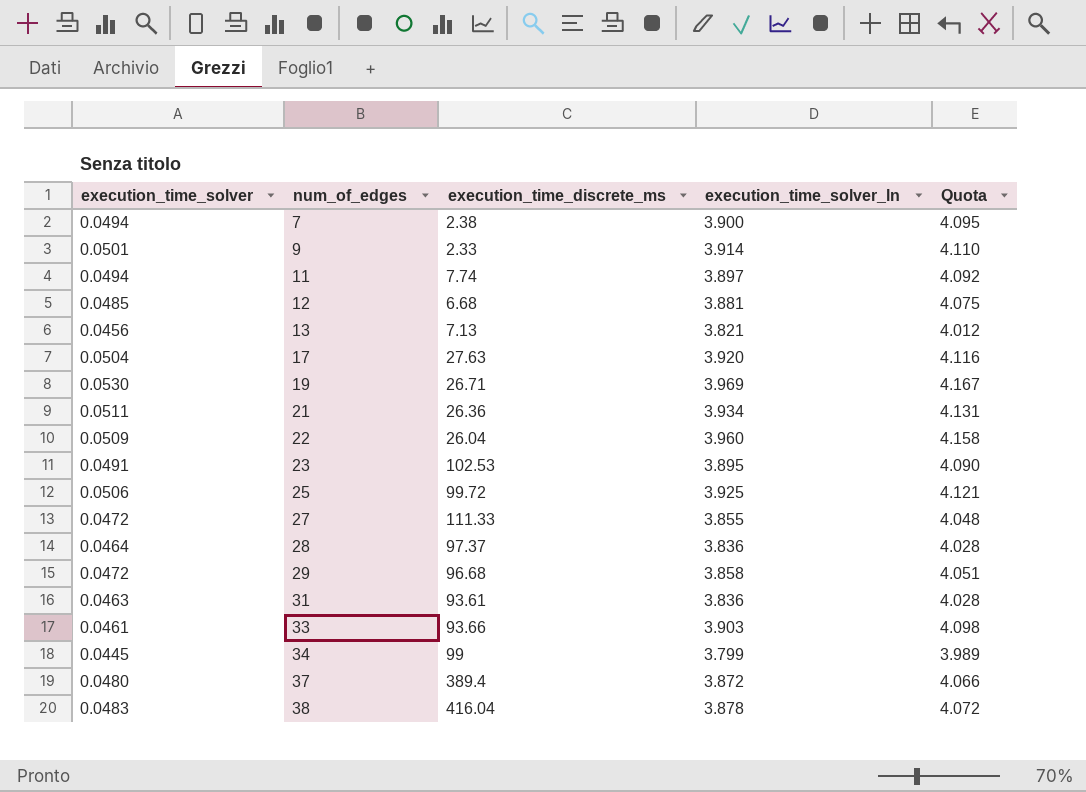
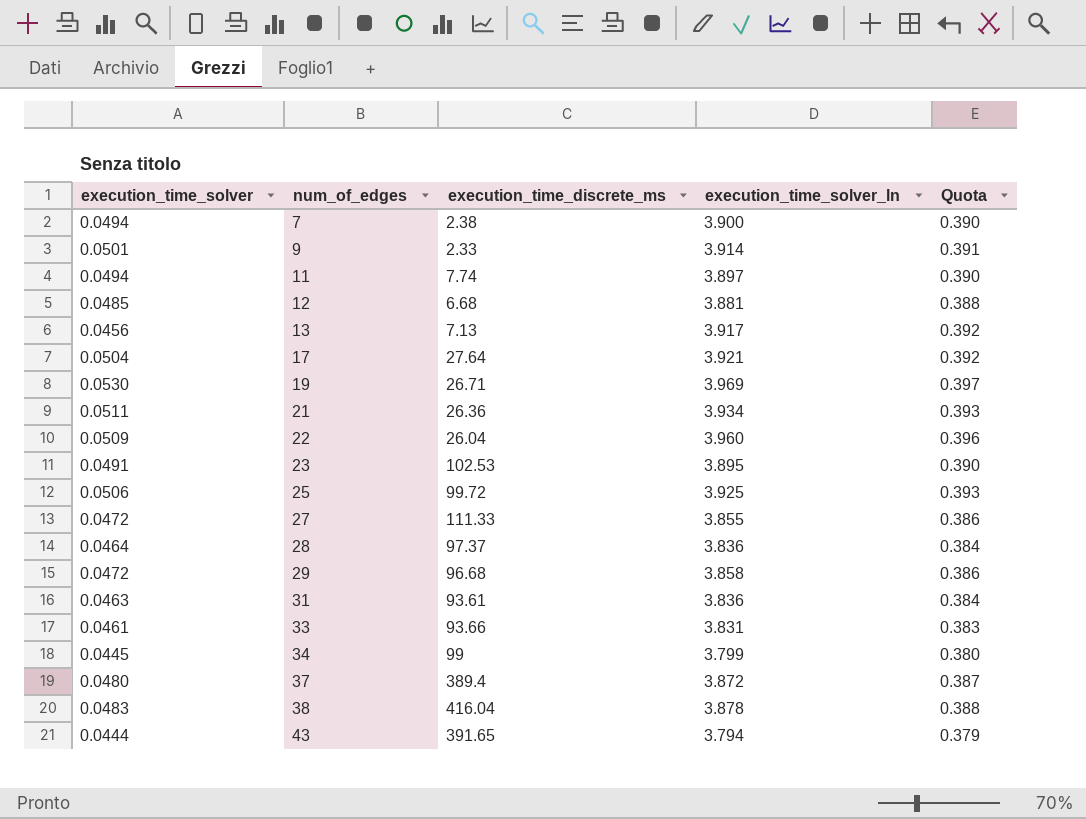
column Quota | formula: [execution_time_solver_ln] * 1.05 -> [execution_time_solver_ln] * 0.1
13 | execution_time_solver_ln: 3.821 -> 3.917
17 | execution_time_discrete_ms: 27.63 -> 27.64
17 | execution_time_solver_ln: 3.920 -> 3.921
33 | execution_time_solver_ln: 3.903 -> 3.831
row 43: none -> 0.0444 | 391.65 | 3.794 | 0.379

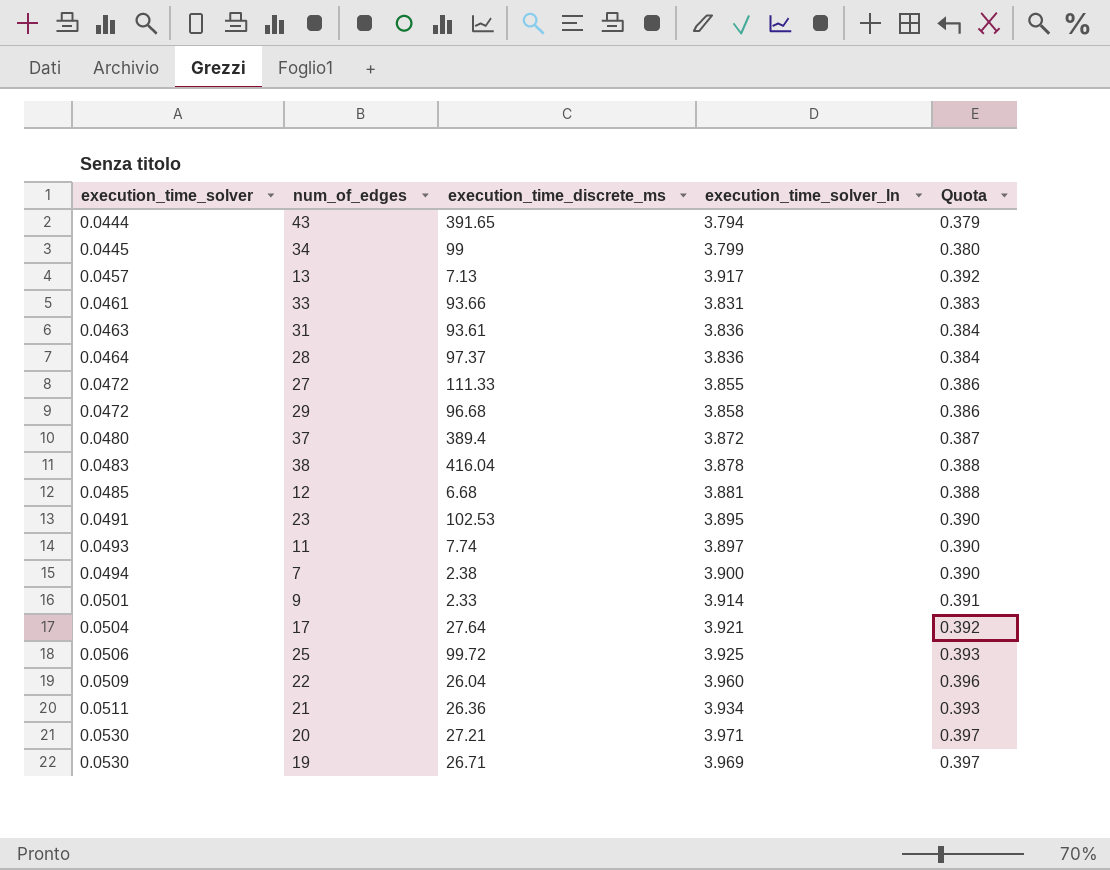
row order: num_of_edges ascending -> execution_time_solver ascending
13 | execution_time_solver: 0.0456 -> 0.0457
11 | execution_time_solver: 0.0494 -> 0.0493
row 20: none -> 0.0530 | 27.21 | 3.971 | 0.397

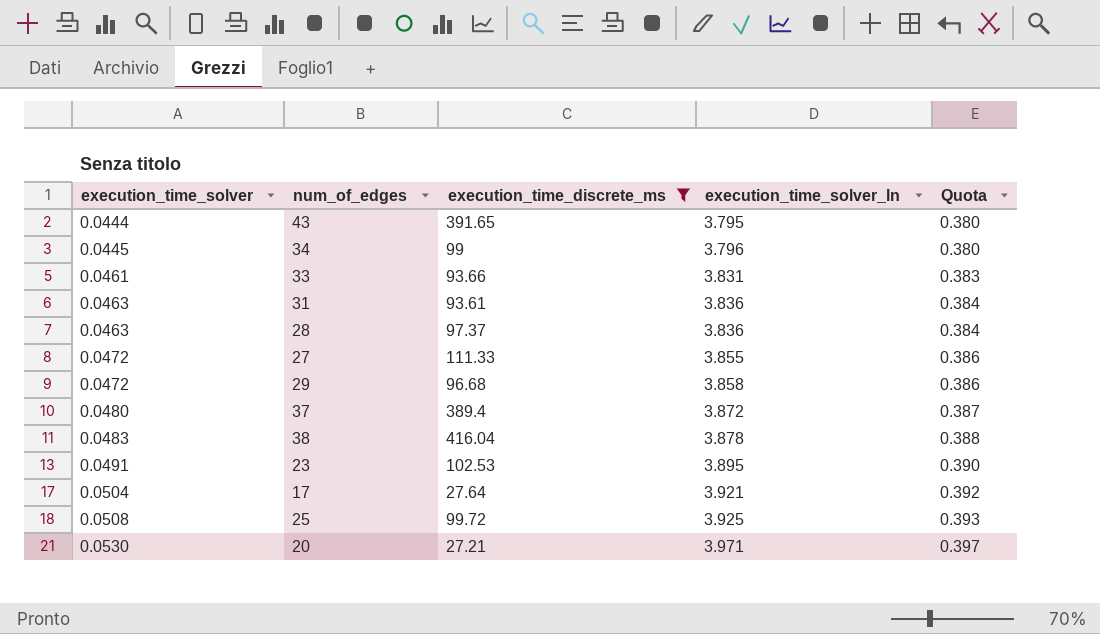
filter: none -> execution_time_discrete_ms >= 27.21
43 | execution_time_solver_ln: 3.794 -> 3.795
43 | Quota: 0.379 -> 0.380
34 | execution_time_solver_ln: 3.799 -> 3.796
28 | execution_time_solver: 0.0464 -> 0.0463
25 | execution_time_solver: 0.0506 -> 0.0508

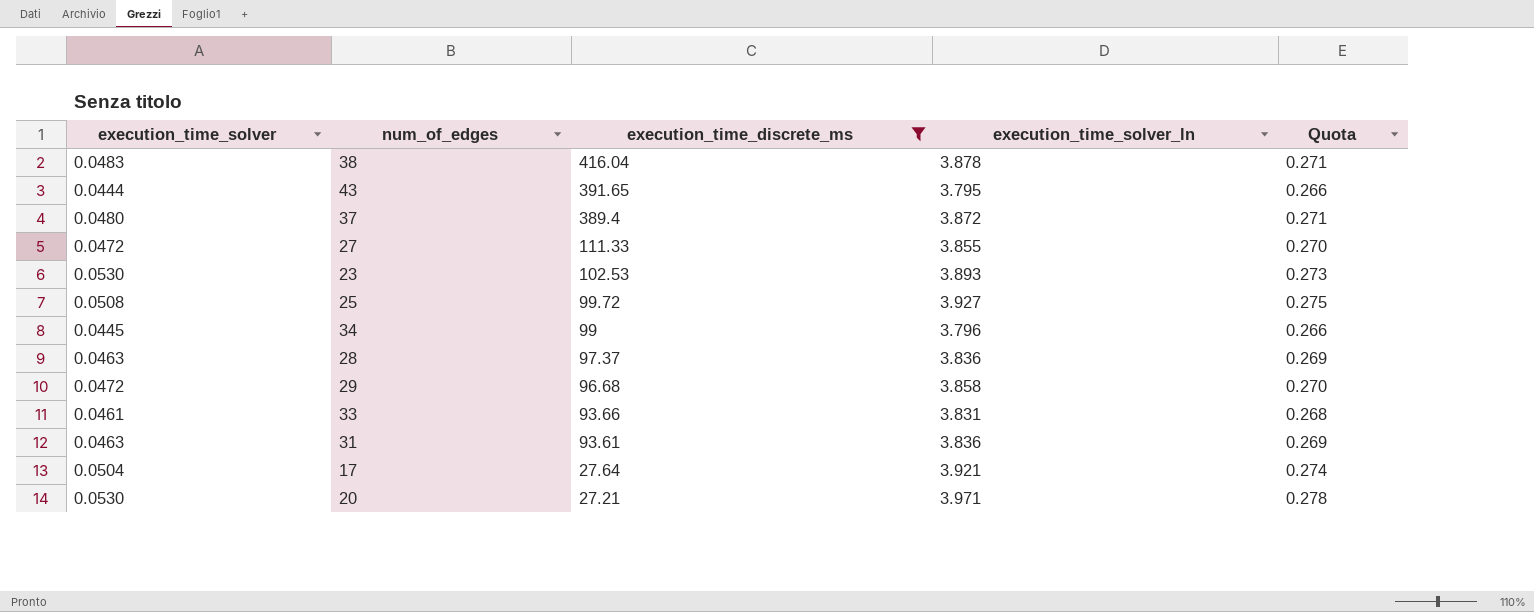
row order: execution_time_solver ascending -> execution_time_discrete_ms descending
column Quota | formula: [execution_time_solver_ln] * 0.1 -> [execution_time_solver_ln] * 0.07
23 | execution_time_solver: 0.0491 -> 0.0530
23 | execution_time_solver_ln: 3.895 -> 3.893
25 | execution_time_solver_ln: 3.925 -> 3.927

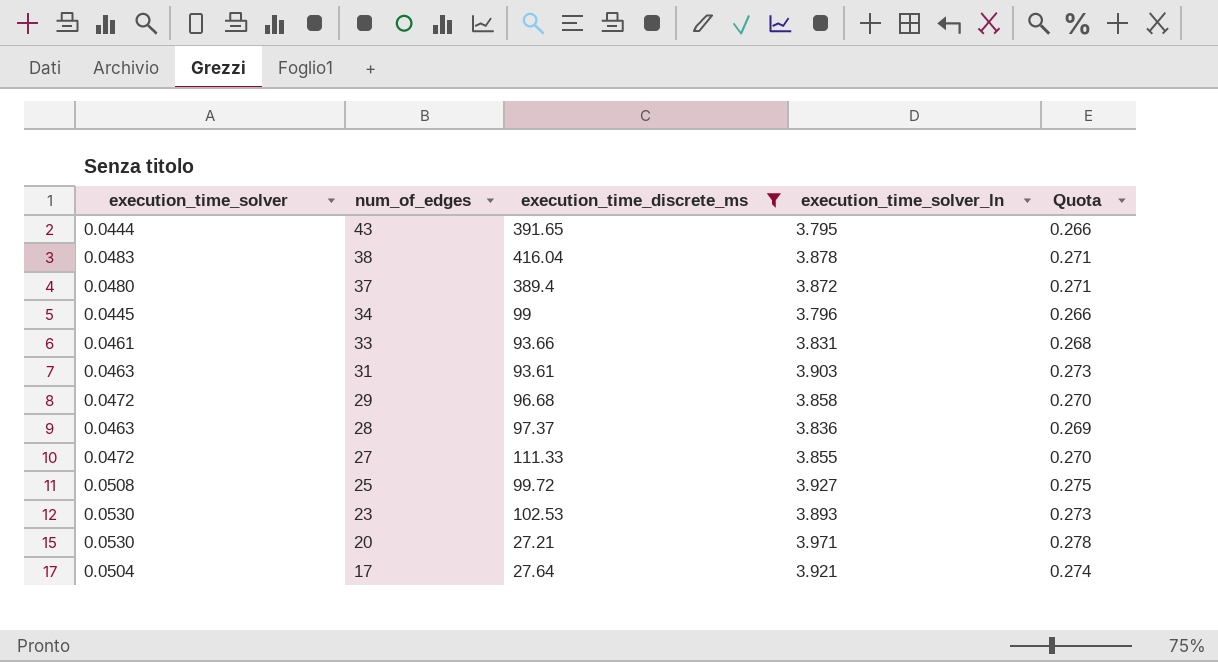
row order: execution_time_discrete_ms descending -> num_of_edges descending
31 | execution_time_solver_ln: 3.836 -> 3.903
31 | Quota: 0.269 -> 0.273

